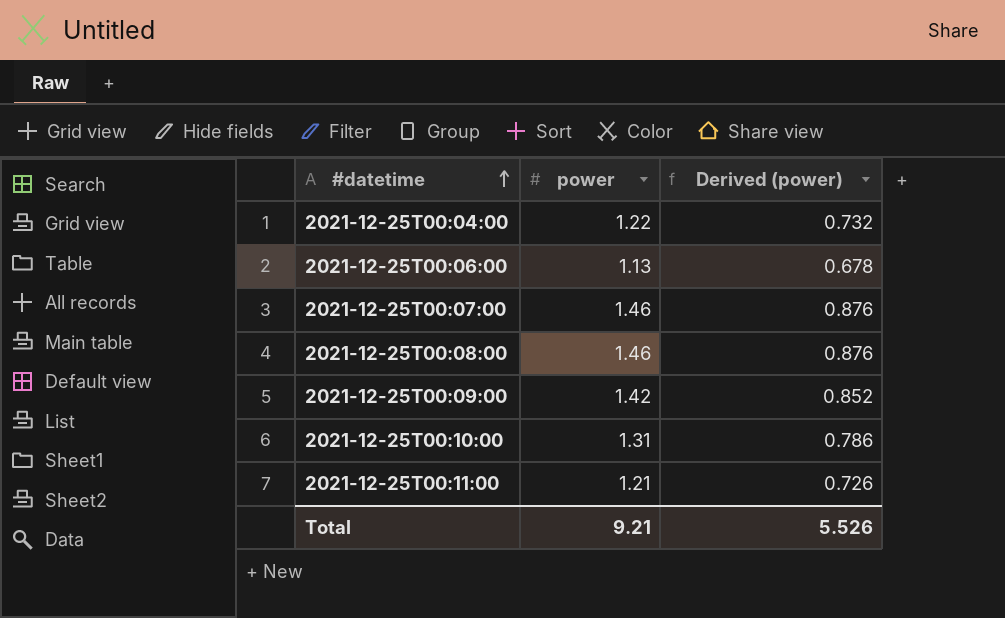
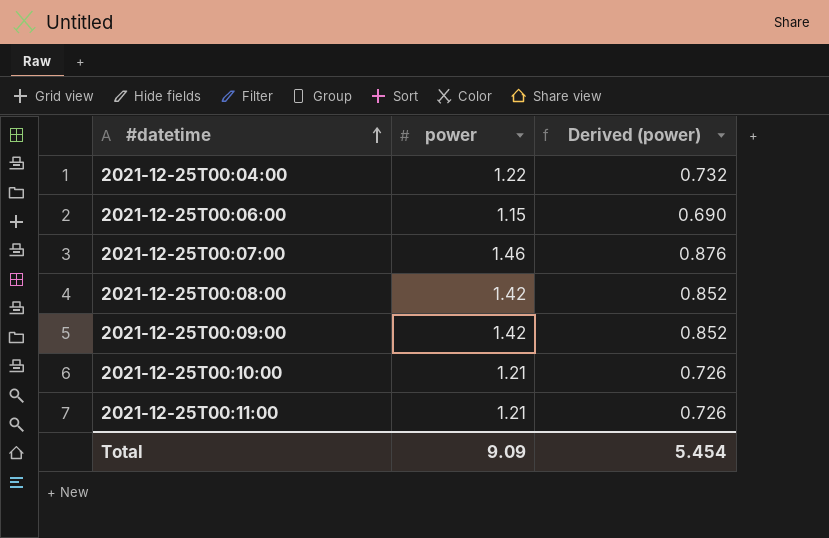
2021-12-25T00:06:00 | power: 1.13 -> 1.15
2021-12-25T00:06:00 | Derived (power): 0.678 -> 0.690
2021-12-25T00:08:00 | power: 1.46 -> 1.42
2021-12-25T00:08:00 | Derived (power): 0.876 -> 0.852
2021-12-25T00:10:00 | power: 1.31 -> 1.21
2021-12-25T00:10:00 | Derived (power): 0.786 -> 0.726
Total | power: 9.21 -> 9.09
Total | Derived (power): 5.526 -> 5.454

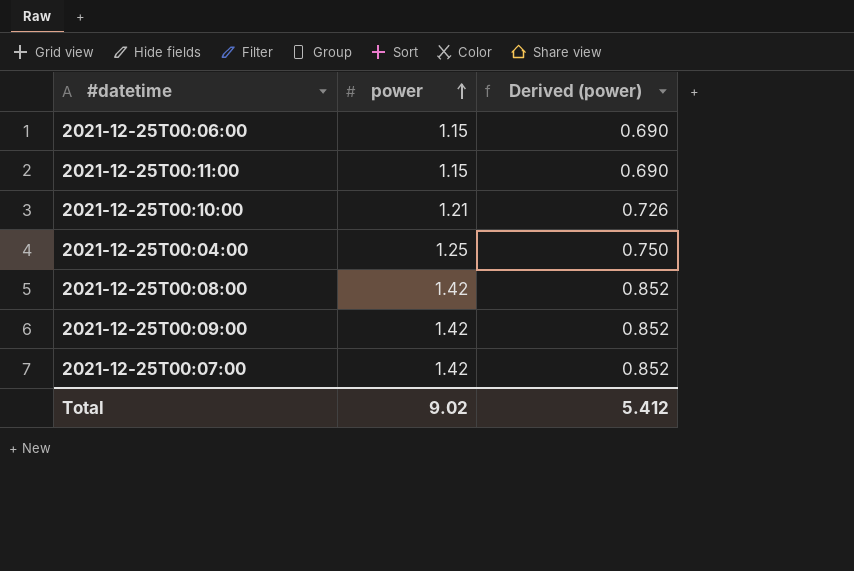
row order: #datetime ascending -> power ascending
2021-12-25T00:11:00 | power: 1.21 -> 1.15
2021-12-25T00:11:00 | Derived (power): 0.726 -> 0.690
2021-12-25T00:04:00 | power: 1.22 -> 1.25
2021-12-25T00:04:00 | Derived (power): 0.732 -> 0.750
2021-12-25T00:07:00 | power: 1.46 -> 1.42
2021-12-25T00:07:00 | Derived (power): 0.876 -> 0.852
Total | power: 9.09 -> 9.02
Total | Derived (power): 5.454 -> 5.412

